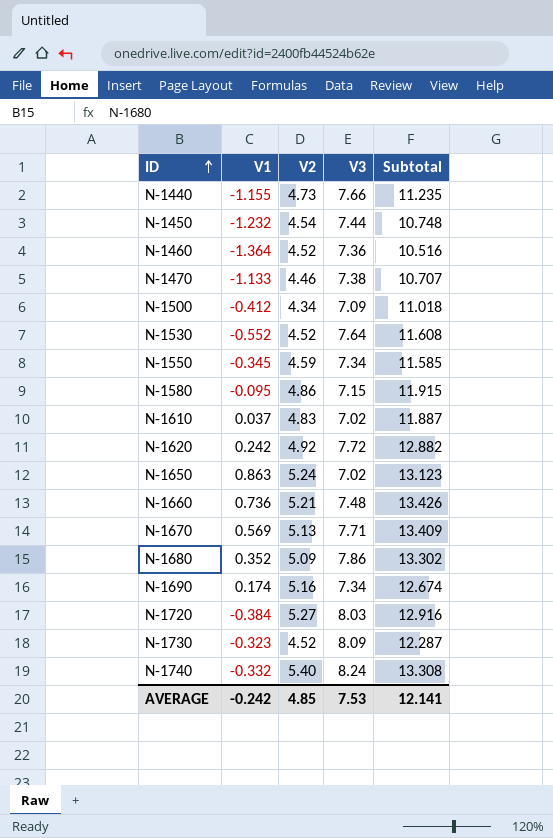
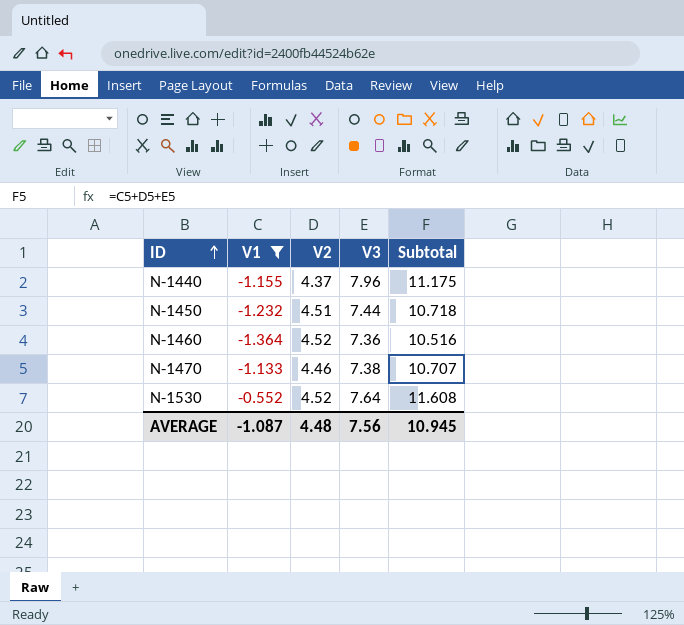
filter: none -> V1 <= -0.552
N-1440 | V2: 4.73 -> 4.37
N-1440 | V3: 7.66 -> 7.96
N-1440 | Subtotal: 11.235 -> 11.175
N-1450 | V2: 4.54 -> 4.51
N-1450 | Subtotal: 10.748 -> 10.718
AVERAGE | V1: -0.242 -> -1.087
AVERAGE | V2: 4.85 -> 4.48
AVERAGE | V3: 7.53 -> 7.56
AVERAGE | Subtotal: 12.141 -> 10.945

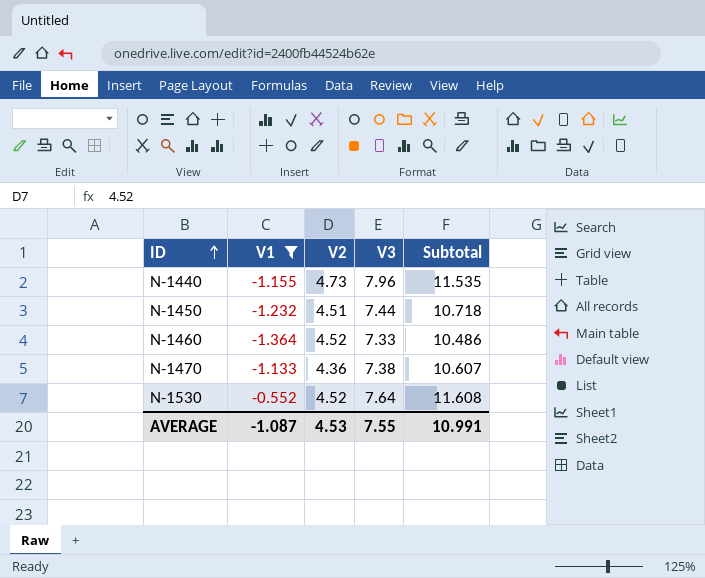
N-1440 | V2: 4.37 -> 4.73
N-1440 | Subtotal: 11.175 -> 11.535
N-1460 | V3: 7.36 -> 7.33
N-1460 | Subtotal: 10.516 -> 10.486
N-1470 | V2: 4.46 -> 4.36
N-1470 | Subtotal: 10.707 -> 10.607
AVERAGE | V2: 4.48 -> 4.53
AVERAGE | V3: 7.56 -> 7.55
AVERAGE | Subtotal: 10.945 -> 10.991

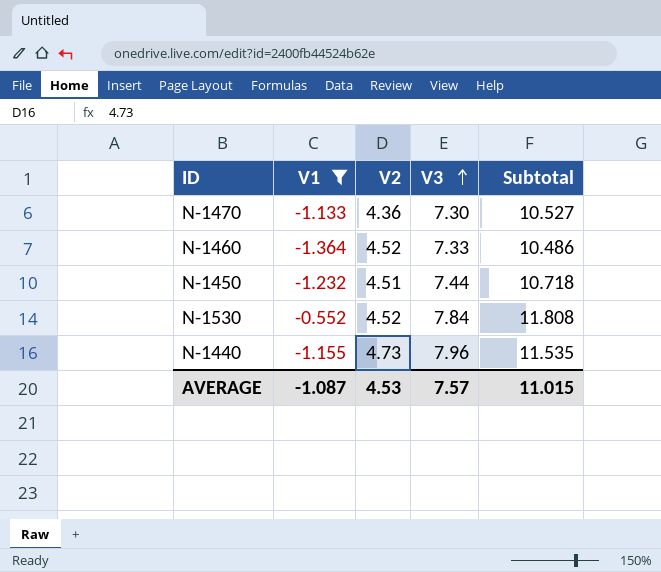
row order: ID ascending -> V3 ascending
N-1470 | V3: 7.38 -> 7.30
N-1470 | Subtotal: 10.607 -> 10.527
N-1530 | V3: 7.64 -> 7.84
N-1530 | Subtotal: 11.608 -> 11.808
AVERAGE | V3: 7.55 -> 7.57
AVERAGE | Subtotal: 10.991 -> 11.015

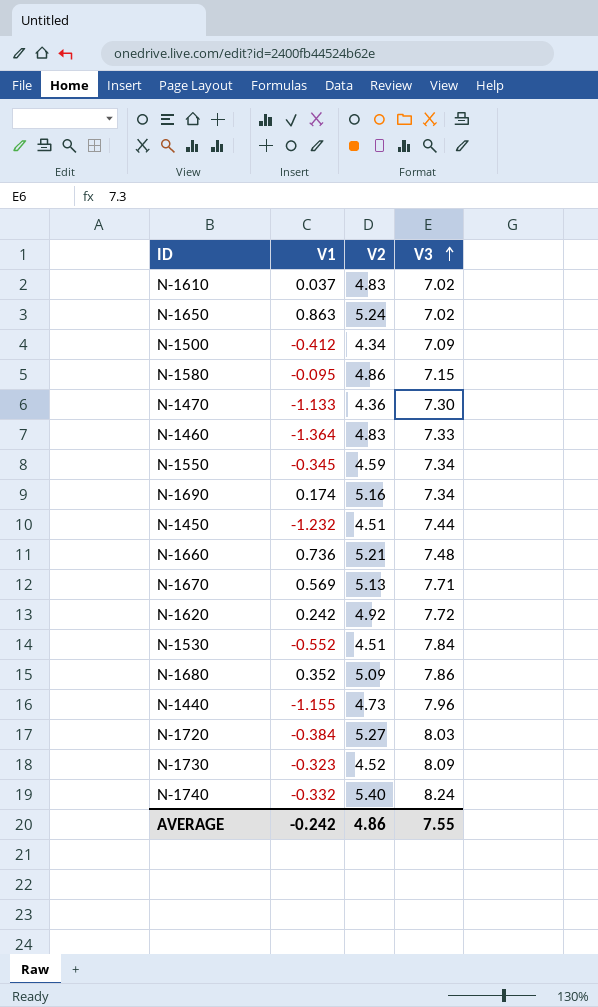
filter: V1 <= -0.552 -> none
column Subtotal | formula: [V1] + [V2] + [V3] -> none
N-1460 | V2: 4.52 -> 4.83
N-1530 | V2: 4.52 -> 4.51
AVERAGE | V1: -1.087 -> -0.242
AVERAGE | V2: 4.53 -> 4.86
AVERAGE | V3: 7.57 -> 7.55

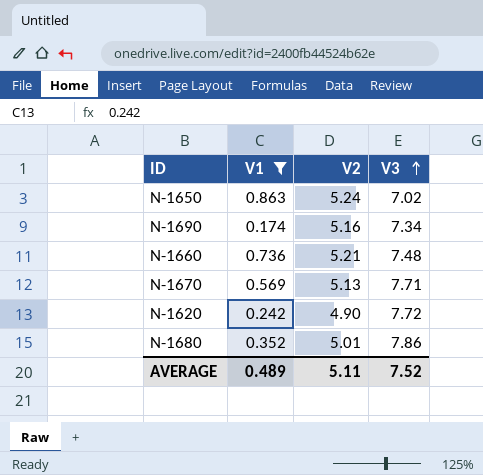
filter: none -> V1 >= 0.174
N-1620 | V2: 4.92 -> 4.90
N-1680 | V2: 5.09 -> 5.01
AVERAGE | V1: -0.242 -> 0.489
AVERAGE | V2: 4.86 -> 5.11
AVERAGE | V3: 7.55 -> 7.52

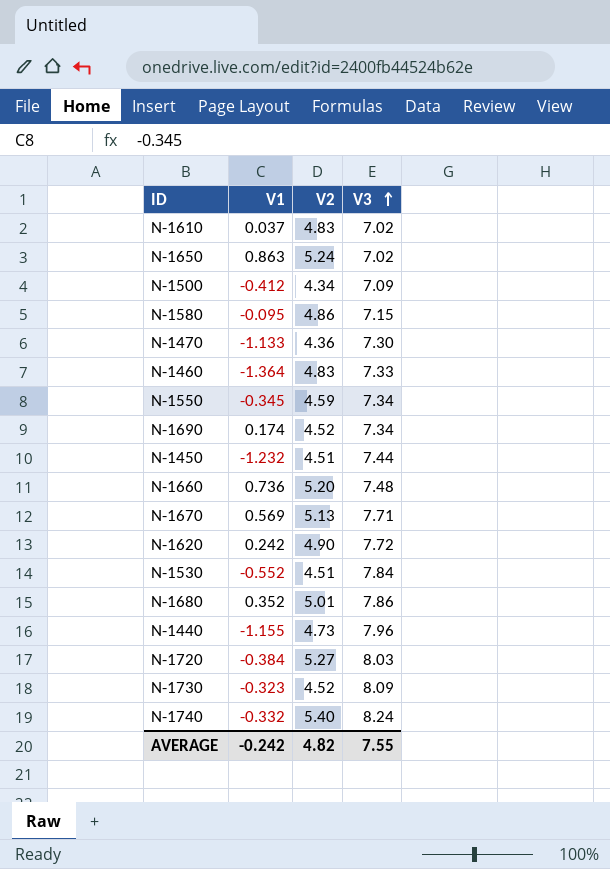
filter: V1 >= 0.174 -> none
N-1690 | V2: 5.16 -> 4.52
N-1660 | V2: 5.21 -> 5.20
AVERAGE | V1: 0.489 -> -0.242
AVERAGE | V2: 5.11 -> 4.82
AVERAGE | V3: 7.52 -> 7.55

